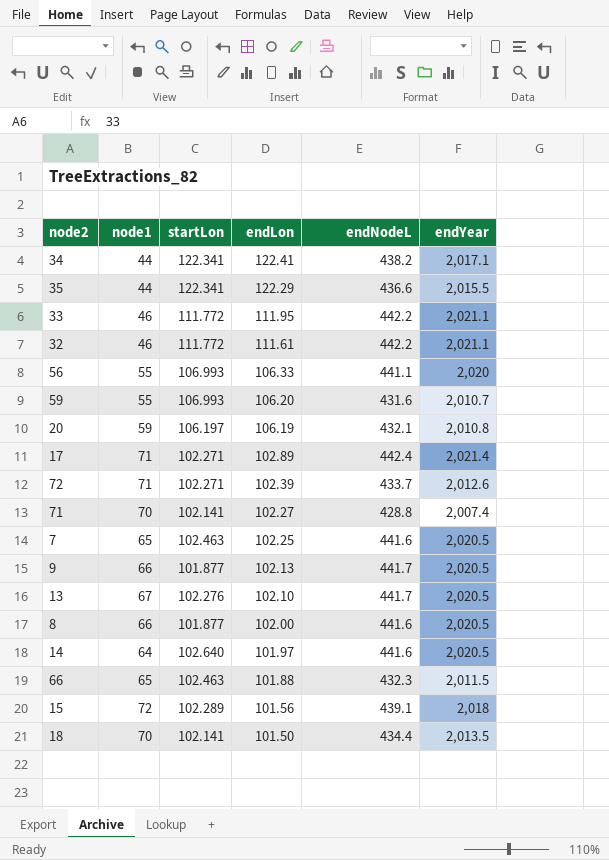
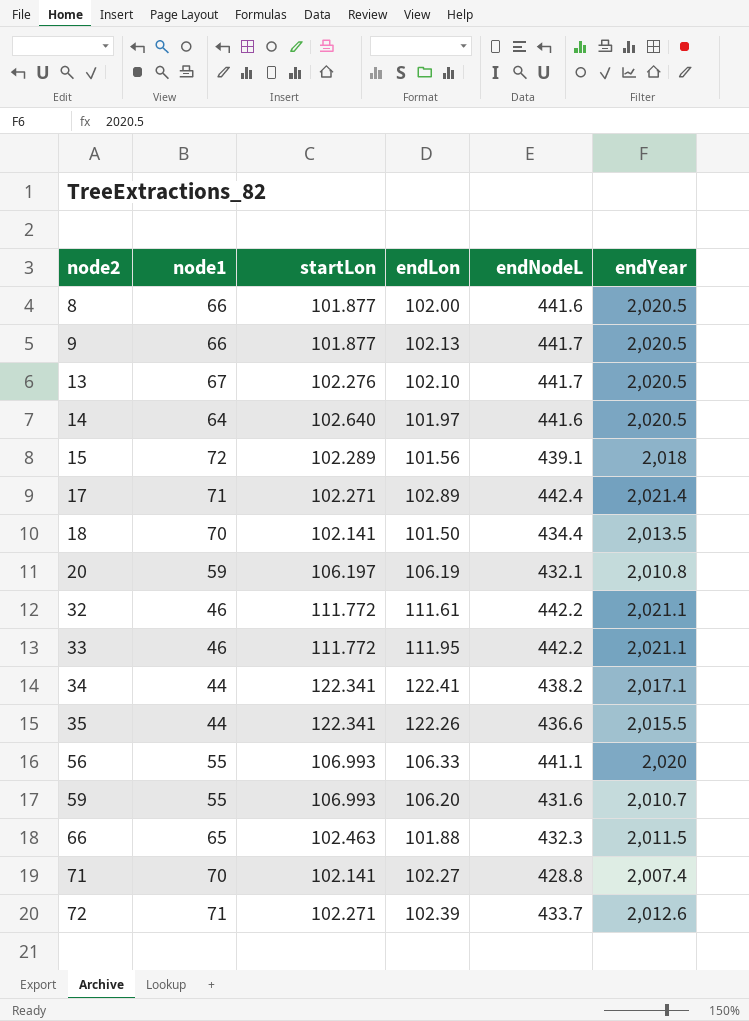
row order: endLon descending -> node2 ascending
row 7: 65 | 102.463 | 102.25 | 441.6 | 2,020.5 -> none
35 | endLon: 122.29 -> 122.26

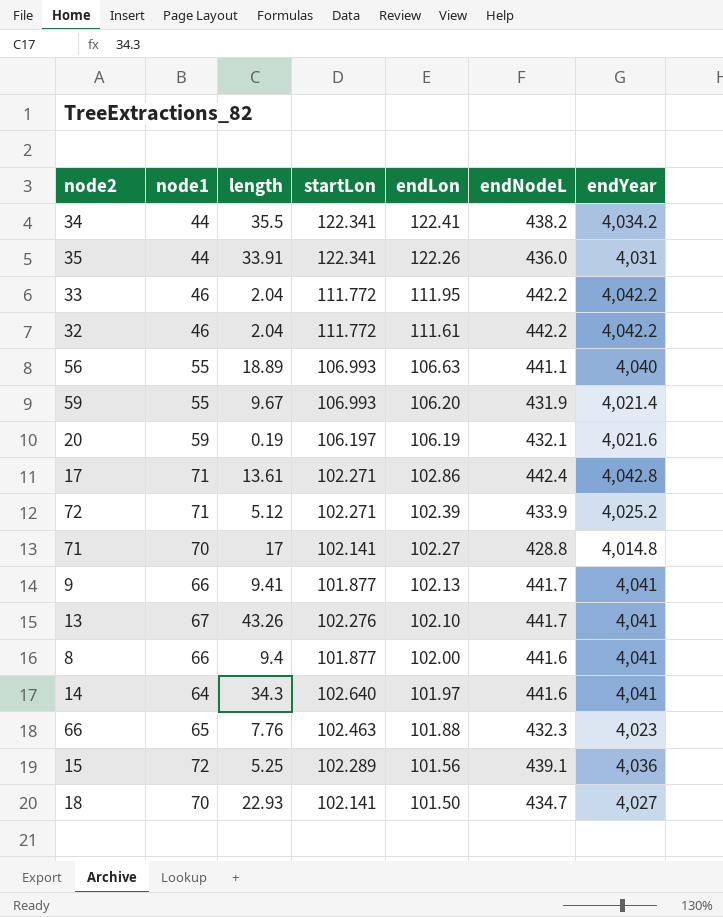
row order: node2 ascending -> endLon descending
column length | position: none -> 3
34 | endYear: 2,017.1 -> 4,034.2
35 | endNodeL: 436.6 -> 436.0
35 | endYear: 2,015.5 -> 4,031
33 | endYear: 2,021.1 -> 4,042.2
32 | endYear: 2,021.1 -> 4,042.2
56 | endLon: 106.33 -> 106.63
56 | endYear: 2,020 -> 4,040
59 | endNodeL: 431.6 -> 431.9
59 | endYear: 2,010.7 -> 4,021.4
20 | endYear: 2,010.8 -> 4,021.6
17 | endLon: 102.89 -> 102.86
17 | endYear: 2,021.4 -> 4,042.8
72 | endNodeL: 433.7 -> 433.9
72 | endYear: 2,012.6 -> 4,025.2
71 | endYear: 2,007.4 -> 4,014.8
9 | endYear: 2,020.5 -> 4,041
13 | endYear: 2,020.5 -> 4,041
8 | endYear: 2,020.5 -> 4,041
14 | endYear: 2,020.5 -> 4,041
66 | endYear: 2,011.5 -> 4,023
15 | endYear: 2,018 -> 4,036
18 | endNodeL: 434.4 -> 434.7
18 | endYear: 2,013.5 -> 4,027

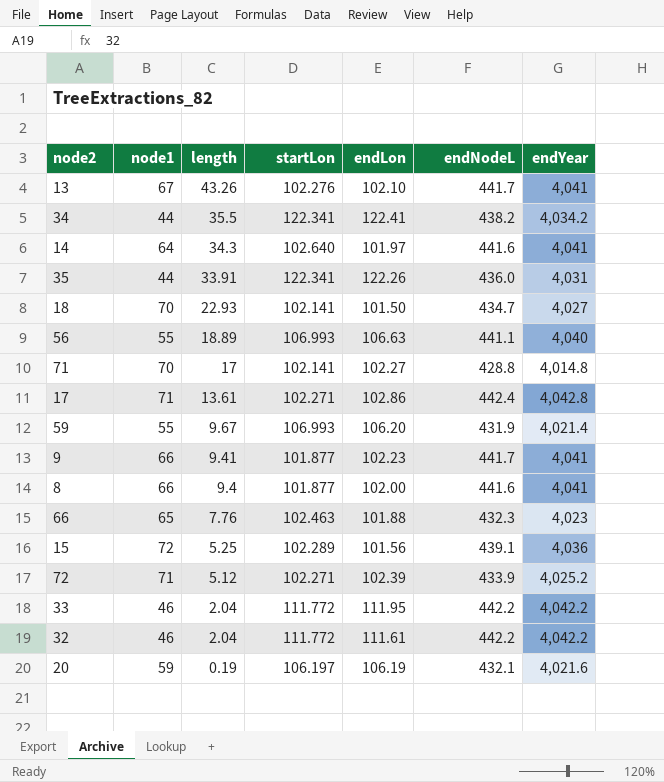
row order: endLon descending -> length descending
9 | endLon: 102.13 -> 102.23

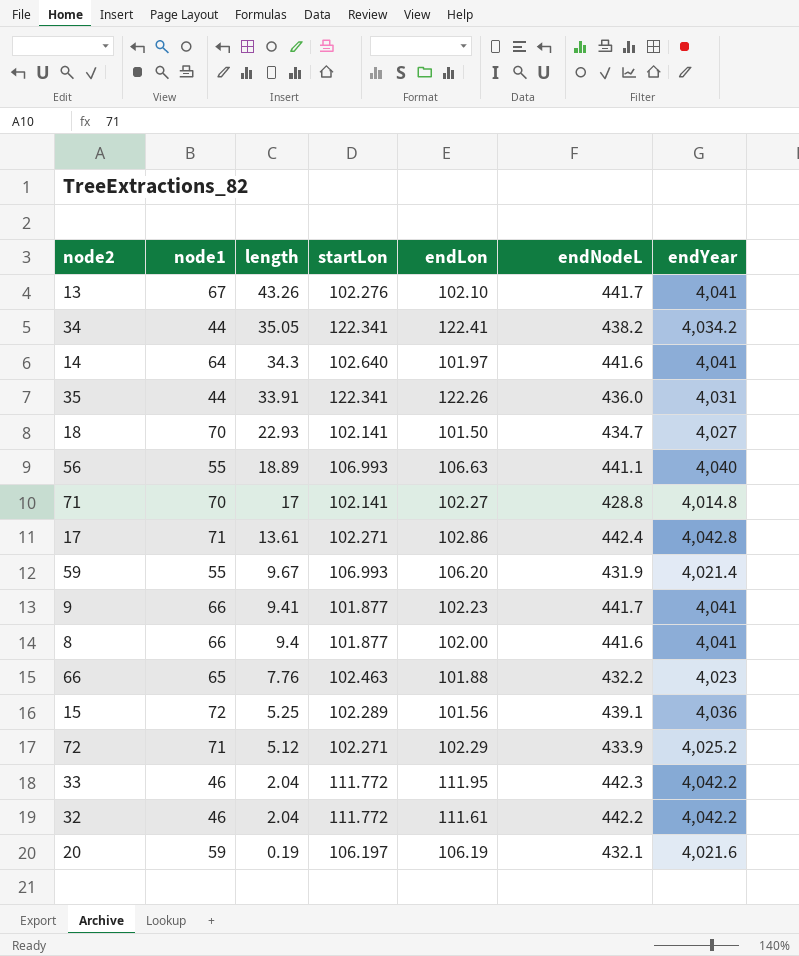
34 | length: 35.5 -> 35.05
66 | endNodeL: 432.3 -> 432.2
72 | endLon: 102.39 -> 102.29
33 | endNodeL: 442.2 -> 442.3

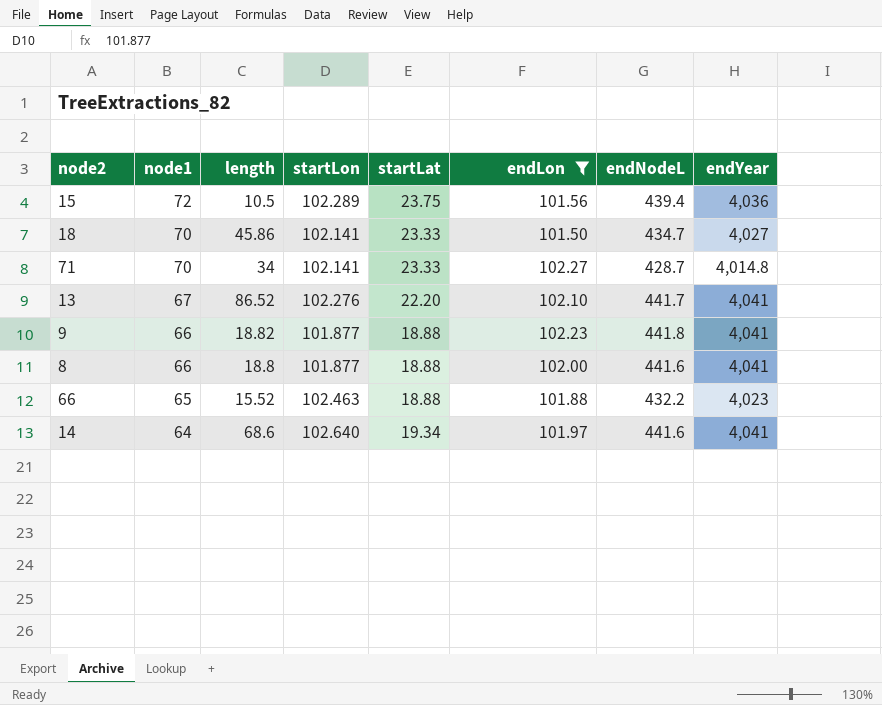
filter: none -> endLon <= 102.27
row order: length descending -> node1 descending
column startLat | position: none -> 5
15 | length: 5.25 -> 10.5
15 | endNodeL: 439.1 -> 439.4
18 | length: 22.93 -> 45.86
71 | length: 17 -> 34
71 | endNodeL: 428.8 -> 428.7
13 | length: 43.26 -> 86.52
9 | length: 9.41 -> 18.82
9 | endNodeL: 441.7 -> 441.8
8 | length: 9.4 -> 18.8
66 | length: 7.76 -> 15.52
14 | length: 34.3 -> 68.6

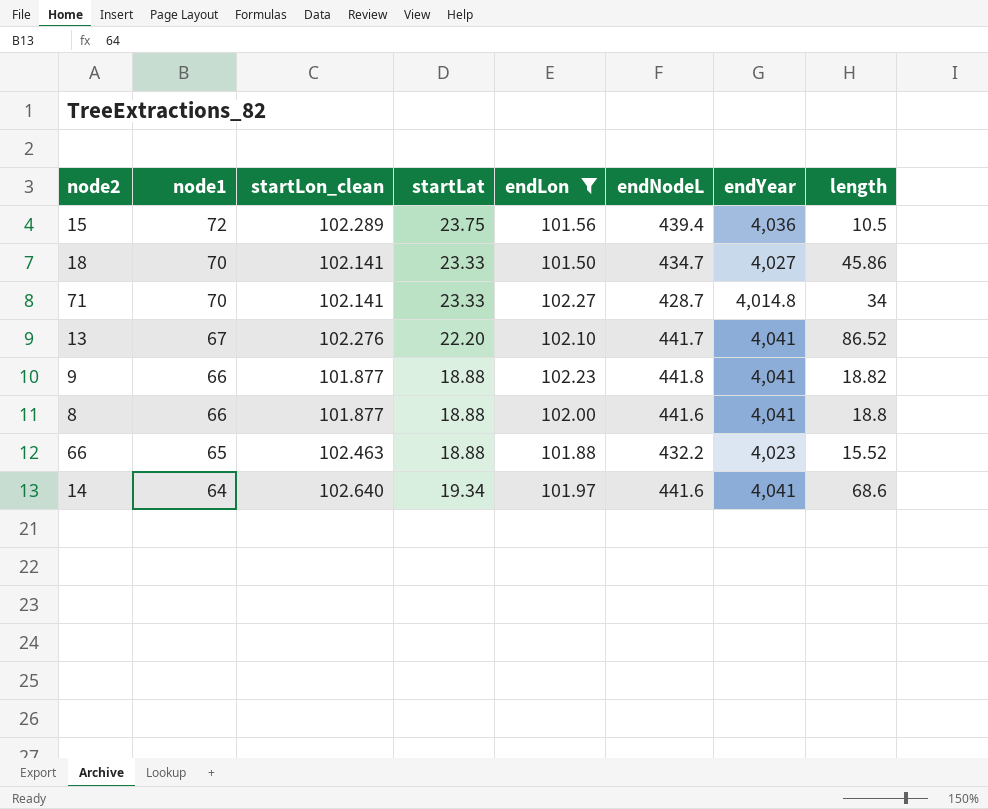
column name: startLon -> startLon_clean
column length | position: 3 -> 8

